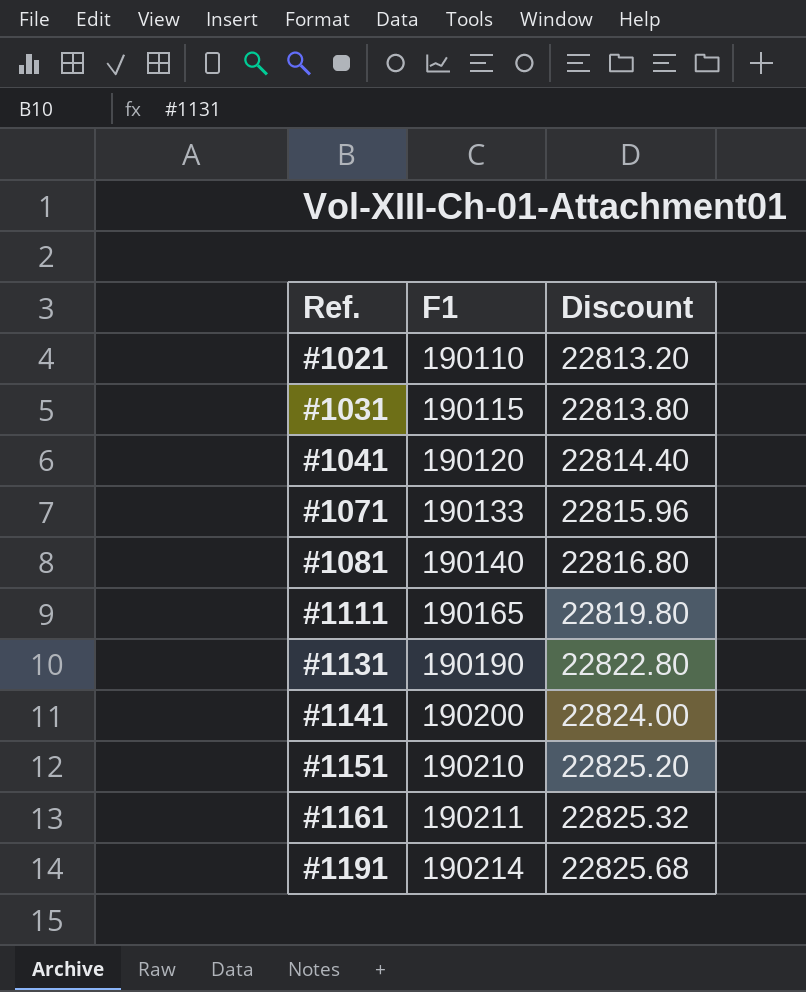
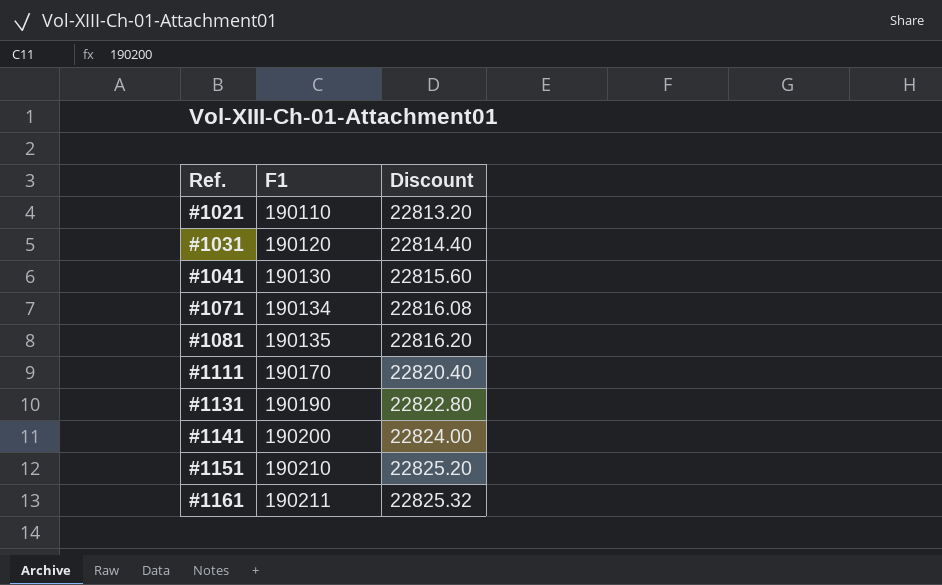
row #1191: 190214 | 22825.68 -> none
#1031 | F1: 190115 -> 190120
#1031 | Discount: 22813.80 -> 22814.40
#1041 | F1: 190120 -> 190130
#1041 | Discount: 22814.40 -> 22815.60
#1071 | F1: 190133 -> 190134
#1071 | Discount: 22815.96 -> 22816.08
#1081 | F1: 190140 -> 190135
#1081 | Discount: 22816.80 -> 22816.20
#1111 | F1: 190165 -> 190170
#1111 | Discount: 22819.80 -> 22820.40

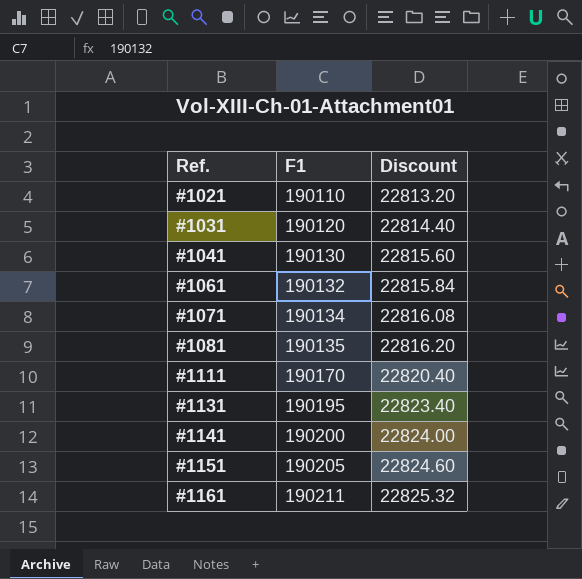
row #1061: none -> 190132 | 22815.84
#1131 | F1: 190190 -> 190195
#1131 | Discount: 22822.80 -> 22823.40
#1151 | F1: 190210 -> 190205
#1151 | Discount: 22825.20 -> 22824.60

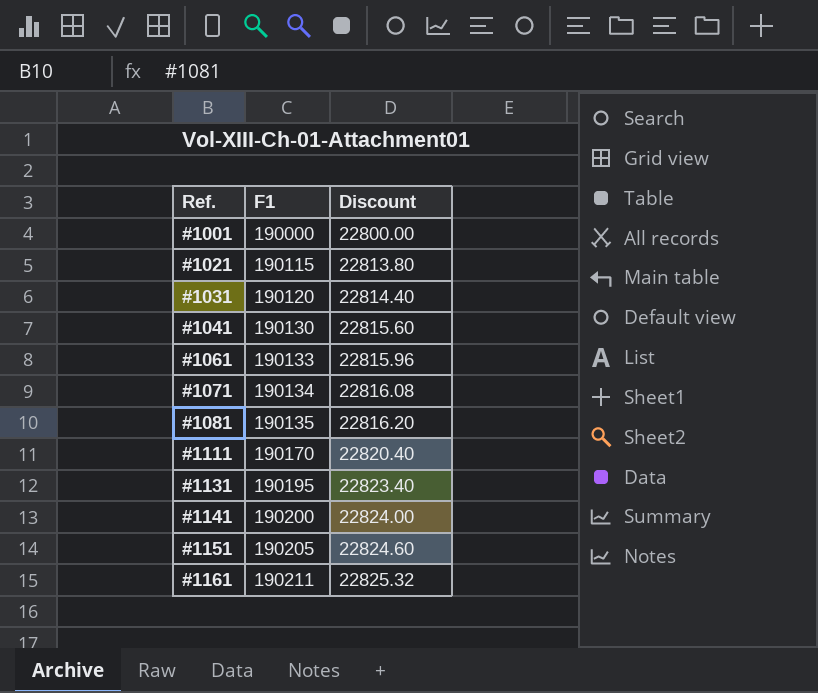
row #1001: none -> 190000 | 22800.00
#1021 | F1: 190110 -> 190115
#1021 | Discount: 22813.20 -> 22813.80
#1061 | F1: 190132 -> 190133
#1061 | Discount: 22815.84 -> 22815.96

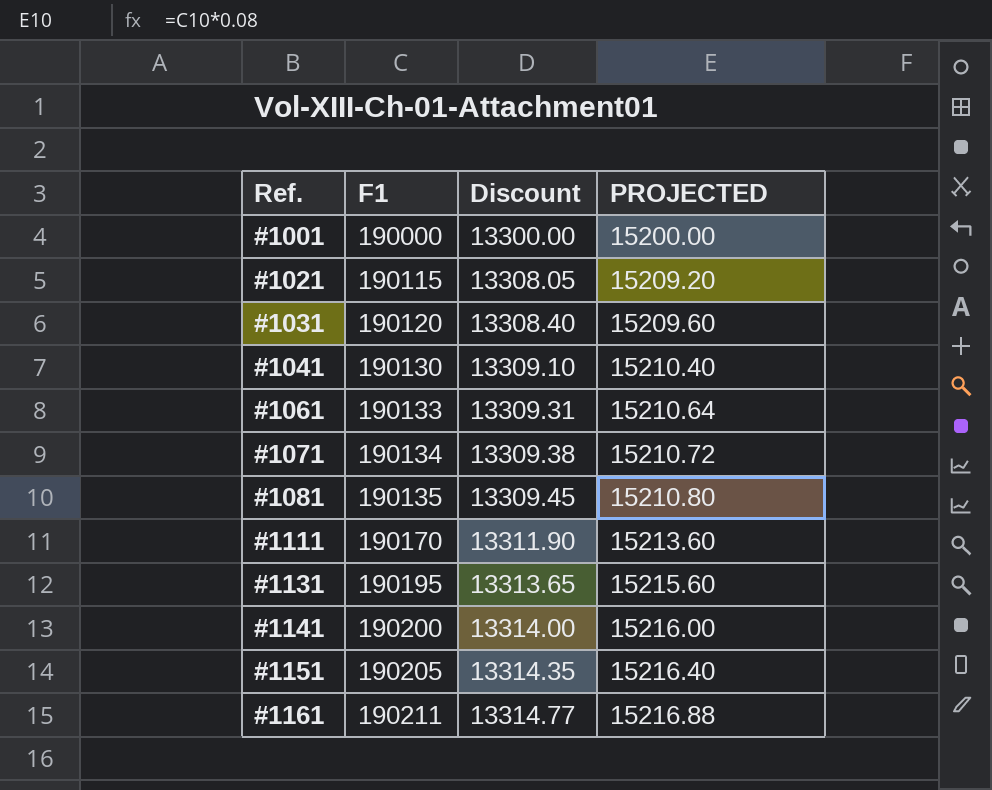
column Discount | formula: [F1] * 0.12 -> [F1] * 0.07
column PROJECTED | formula: none -> [F1] * 0.08

